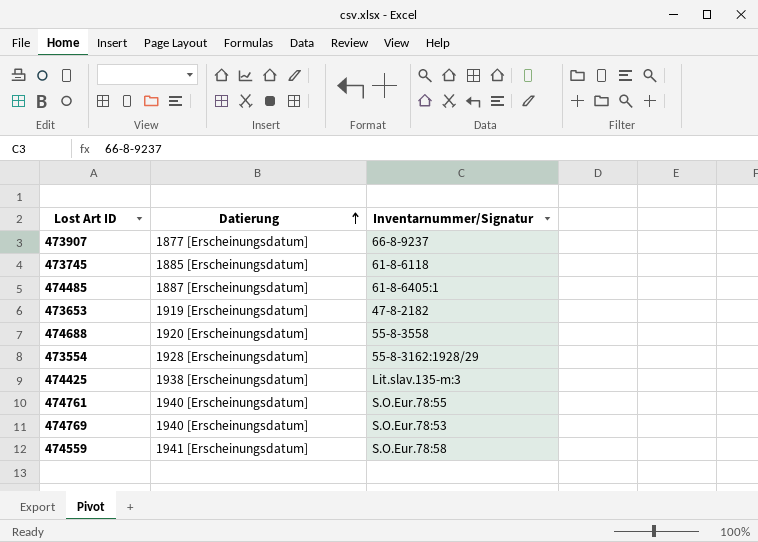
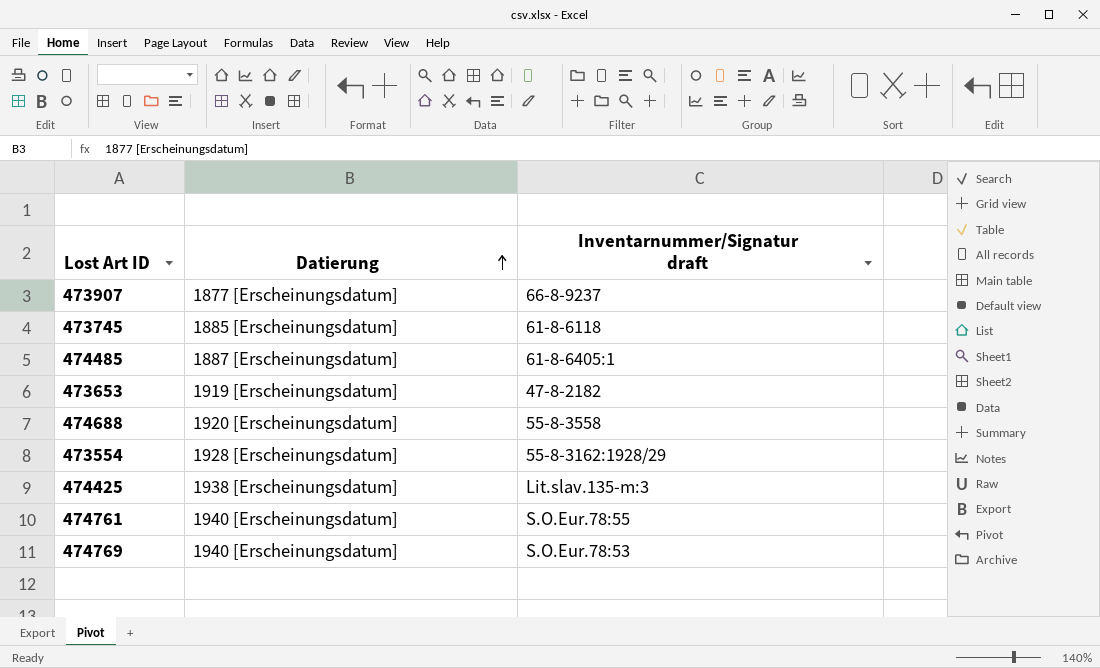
column name: Inventarnummer/Signatur -> Inventarnummer/Signatur draft
row 474559: 1941 [Erscheinungsdatum] | S.O.Eur.78:58 -> none

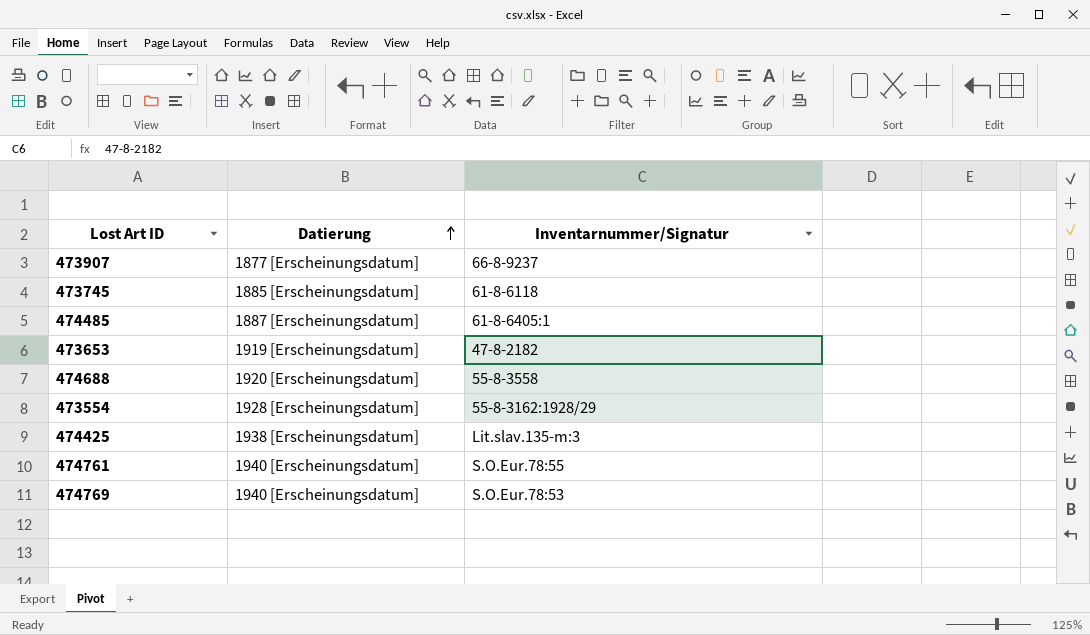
column name: Inventarnummer/Signatur draft -> Inventarnummer/Signatur

